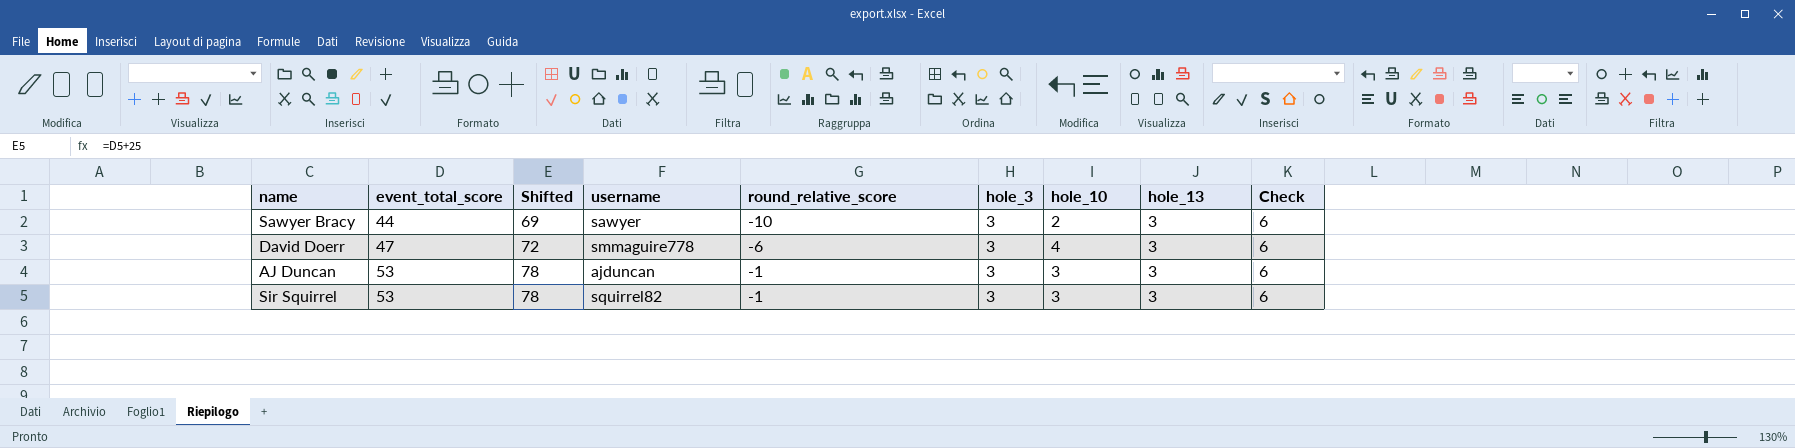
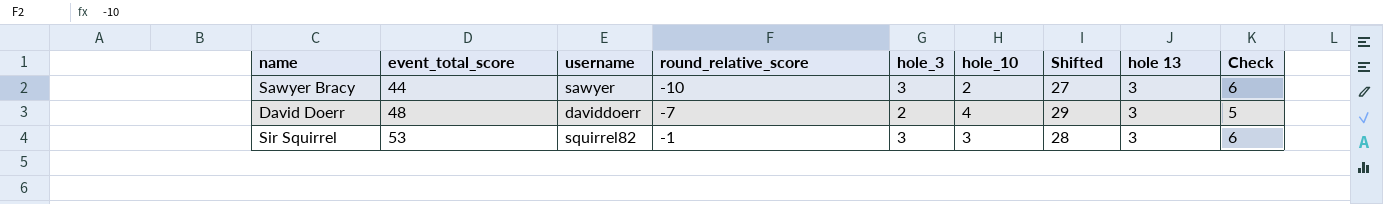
column Shifted | formula: [event_total_score] + 25 -> [hole_10] + 25
column Shifted | position: 3 -> 7
column name: hole_13 -> hole 13
row AJ Duncan: 53 | 78 | ajduncan | -1 | 3 | 3 | 3 | 6 -> none
David Doerr | event_total_score: 47 -> 48
David Doerr | username: smmaguire778 -> daviddoerr
David Doerr | round_relative_score: -6 -> -7
David Doerr | hole_3: 3 -> 2
David Doerr | Check: 6 -> 5

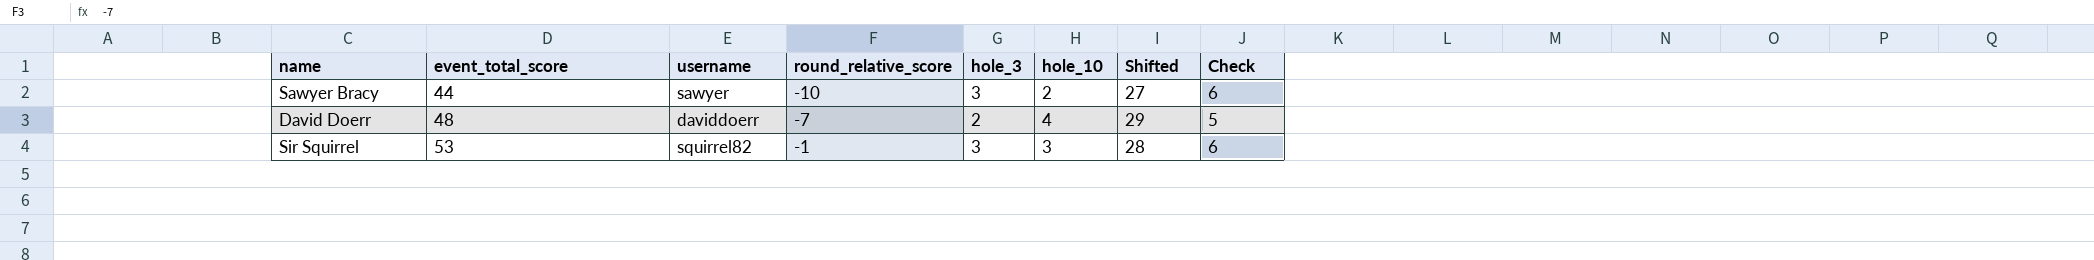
column hole 13 | position: 8 -> none

